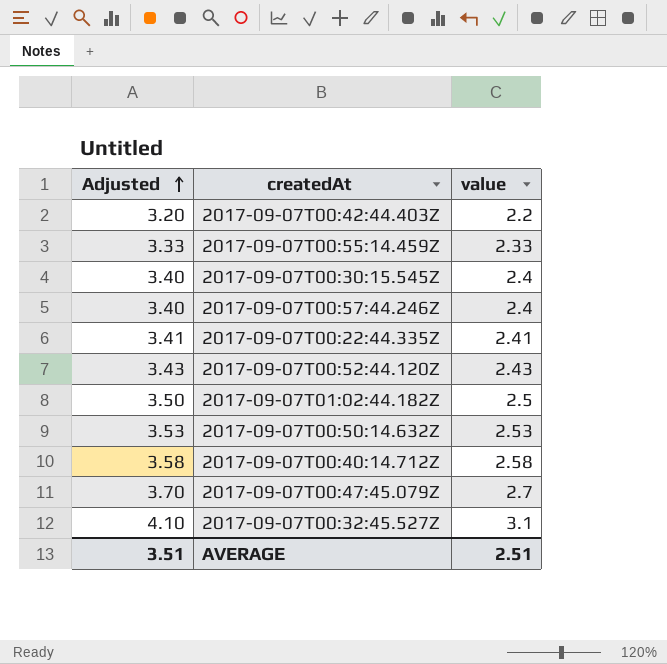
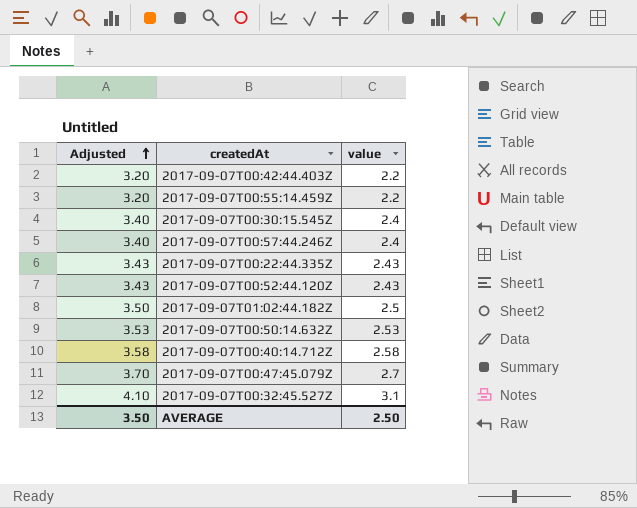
2017-09-07T00:55:14.459Z | Adjusted: 3.33 -> 3.20
2017-09-07T00:55:14.459Z | value: 2.33 -> 2.2
2017-09-07T00:22:44.335Z | Adjusted: 3.41 -> 3.43
2017-09-07T00:22:44.335Z | value: 2.41 -> 2.43
AVERAGE | Adjusted: 3.51 -> 3.50
AVERAGE | value: 2.51 -> 2.50

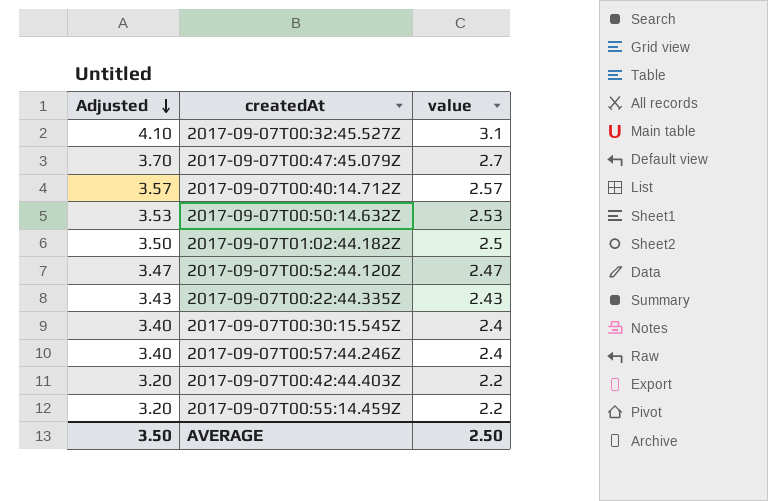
row order: Adjusted ascending -> Adjusted descending
2017-09-07T00:40:14.712Z | Adjusted: 3.58 -> 3.57
2017-09-07T00:40:14.712Z | value: 2.58 -> 2.57
2017-09-07T00:52:44.120Z | Adjusted: 3.43 -> 3.47
2017-09-07T00:52:44.120Z | value: 2.43 -> 2.47

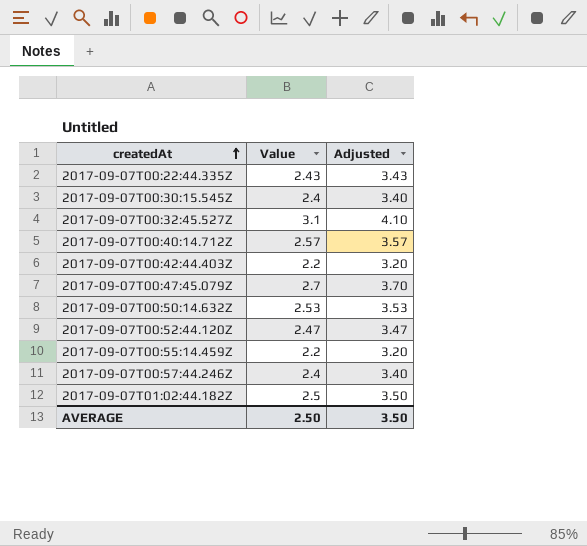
row order: Adjusted descending -> createdAt ascending
column name: value -> Value
column Adjusted | position: 1 -> 3

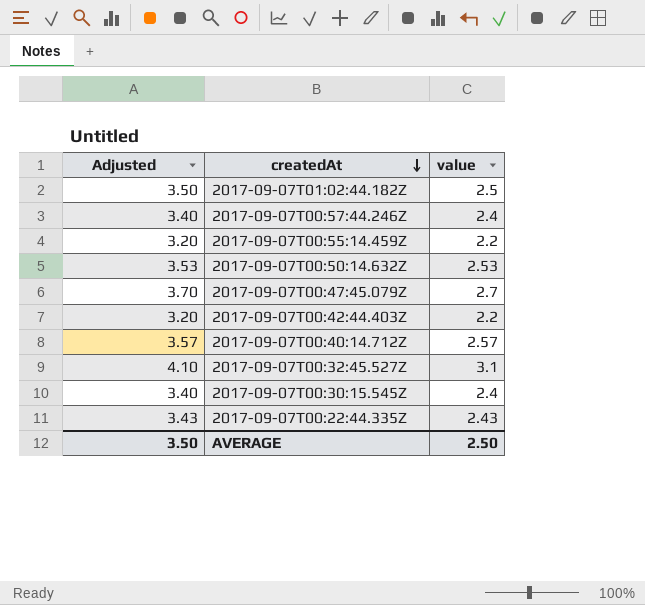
row order: createdAt ascending -> createdAt descending
column Adjusted | position: 3 -> 1
column name: Value -> value
row 2017-09-07T00:52:44.120Z: 2.47 | 3.47 -> none

